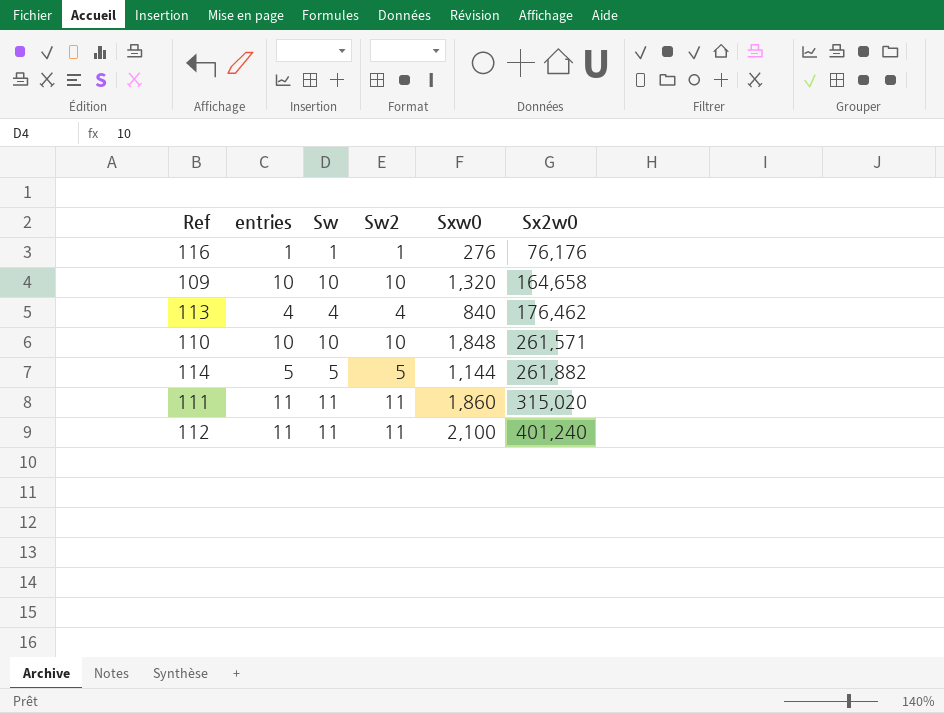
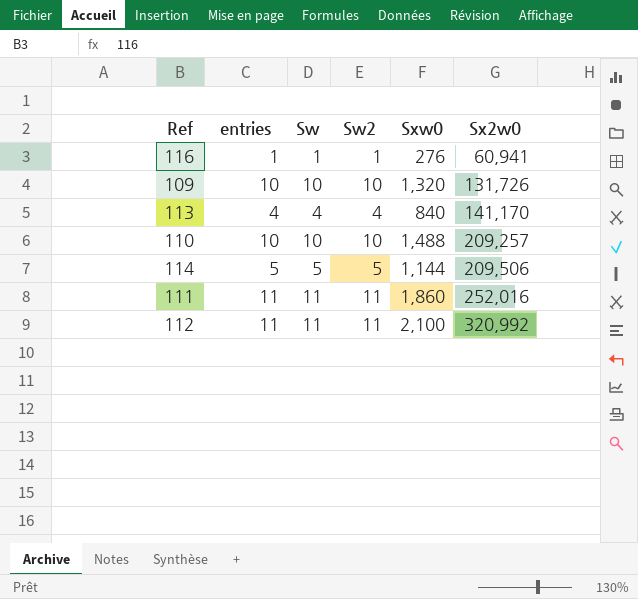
116 | Sx2w0: 76,176 -> 60,941
109 | Sx2w0: 164,658 -> 131,726
113 | Sx2w0: 176,462 -> 141,170
110 | Sxw0: 1,848 -> 1,488
110 | Sx2w0: 261,571 -> 209,257
114 | Sx2w0: 261,882 -> 209,506
111 | Sx2w0: 315,020 -> 252,016
112 | Sx2w0: 401,240 -> 320,992

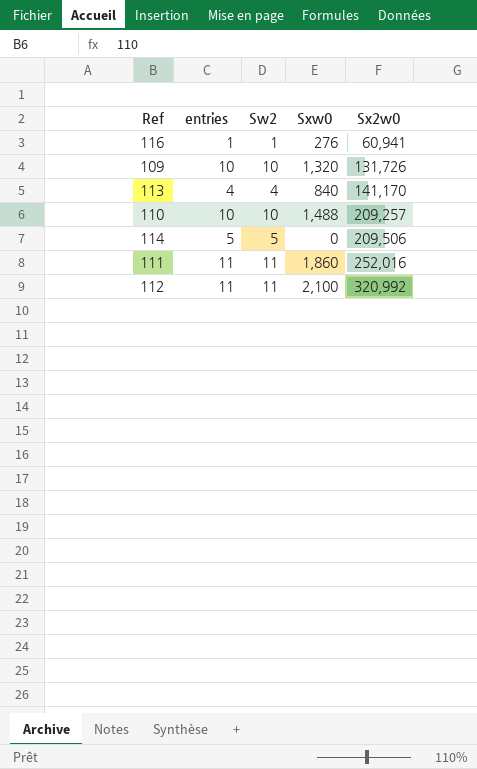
column Sw | position: 3 -> none
114 | Sxw0: 1,144 -> 0

